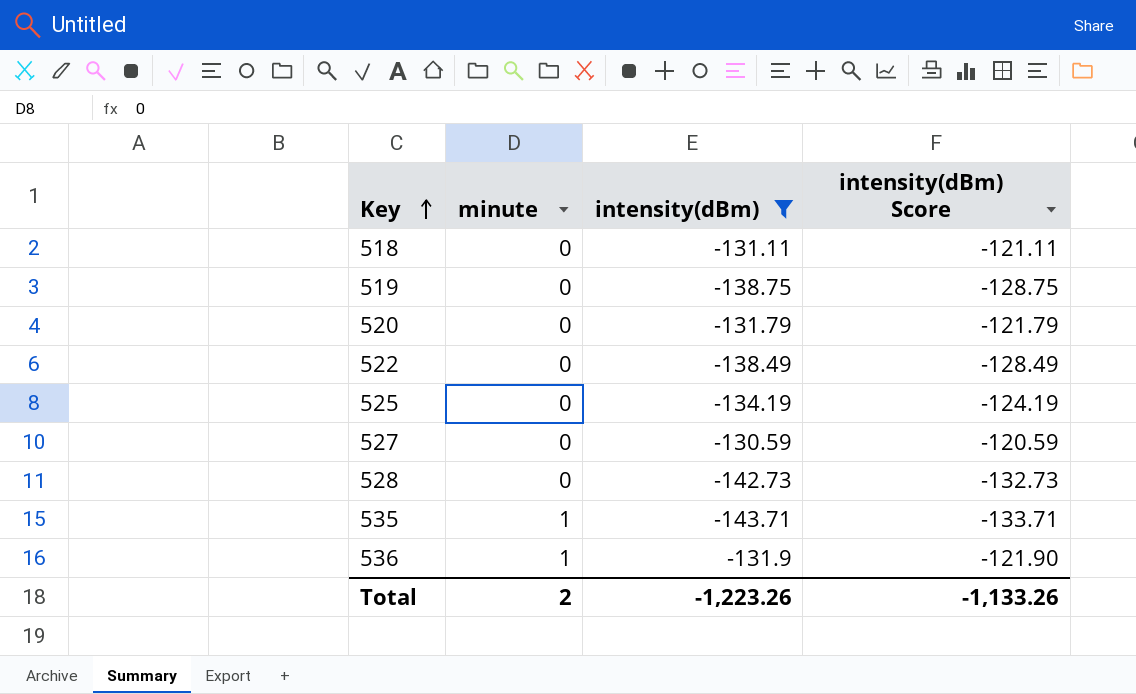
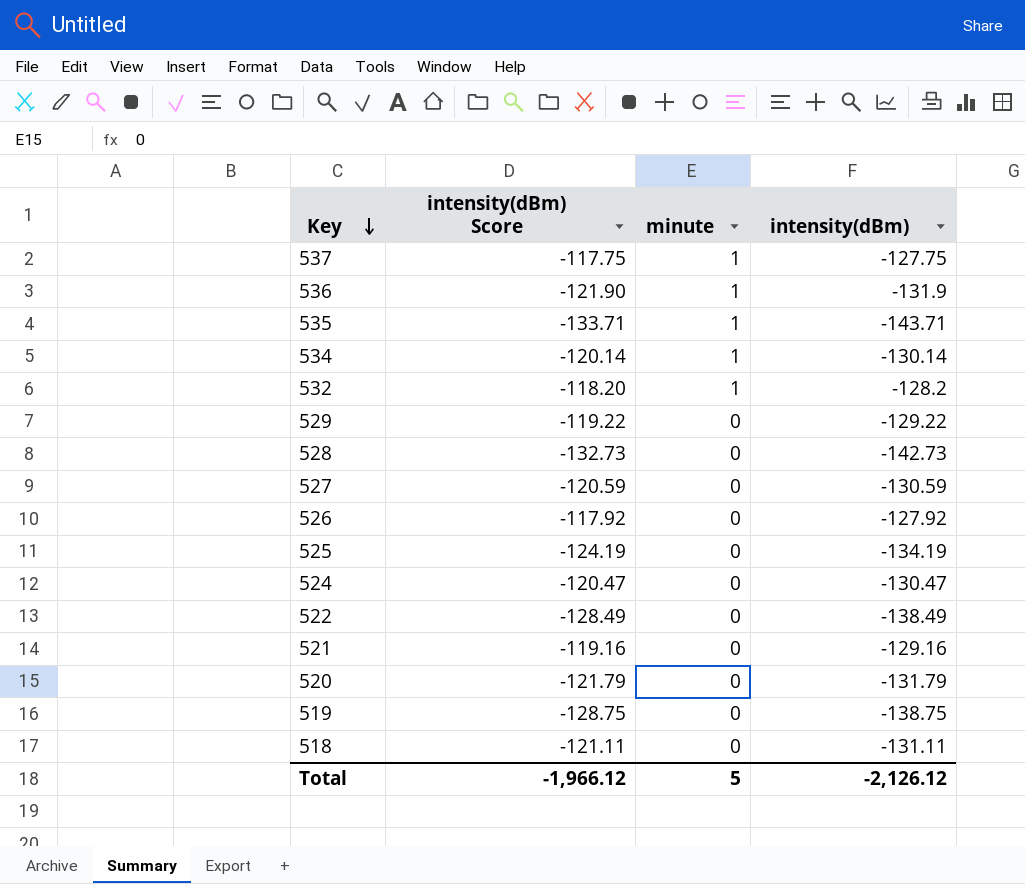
filter: intensity(dBm) <= -130.59 -> none
row order: Key ascending -> Key descending
column intensity(dBm) Score | position: 4 -> 2
Total | intensity(dBm) Score: -1,133.26 -> -1,966.12
Total | minute: 2 -> 5
Total | intensity(dBm): -1,223.26 -> -2,126.12

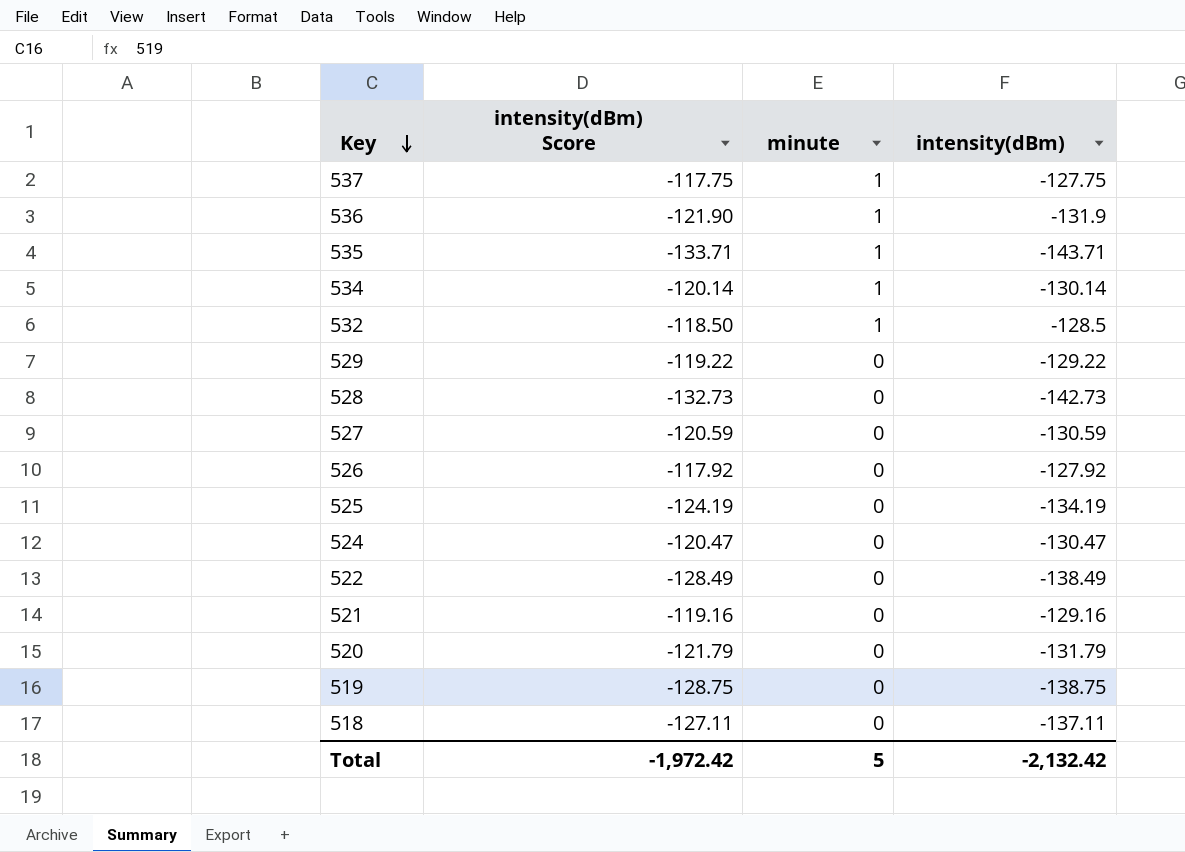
532 | intensity(dBm) Score: -118.20 -> -118.50
532 | intensity(dBm): -128.2 -> -128.5
518 | intensity(dBm) Score: -121.11 -> -127.11
518 | intensity(dBm): -131.11 -> -137.11
Total | intensity(dBm) Score: -1,966.12 -> -1,972.42
Total | intensity(dBm): -2,126.12 -> -2,132.42

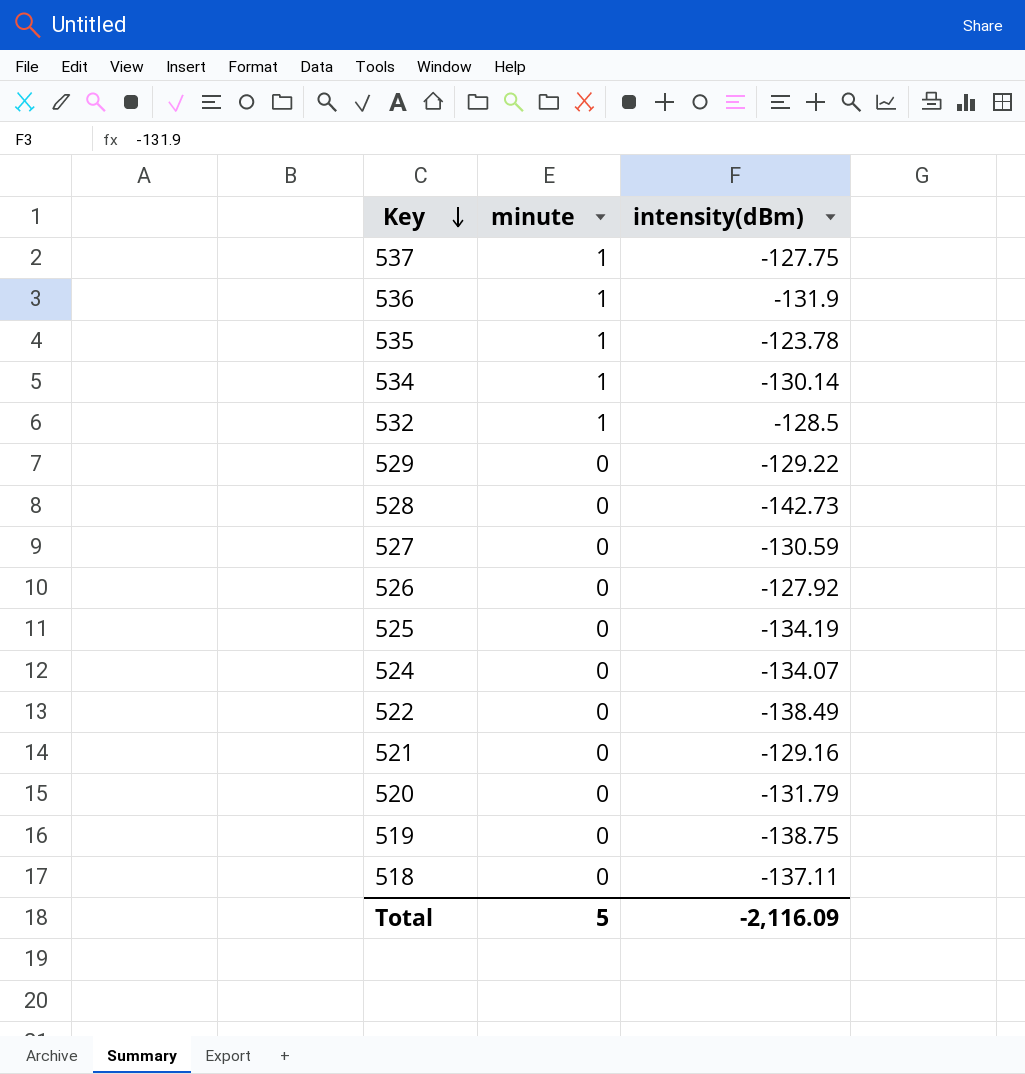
column intensity(dBm) Score | formula: [intensity(dBm)] + 10 -> none
535 | intensity(dBm): -143.71 -> -123.78
524 | intensity(dBm): -130.47 -> -134.07
Total | intensity(dBm): -2,132.42 -> -2,116.09

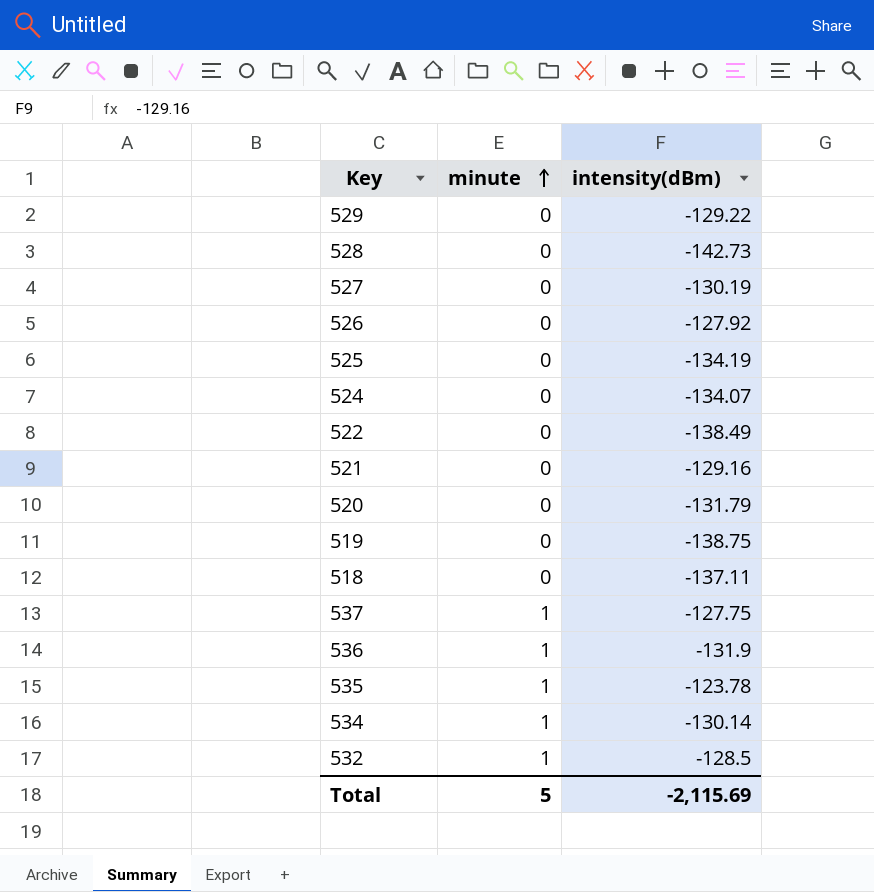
row order: Key descending -> minute ascending
527 | intensity(dBm): -130.59 -> -130.19
Total | intensity(dBm): -2,116.09 -> -2,115.69

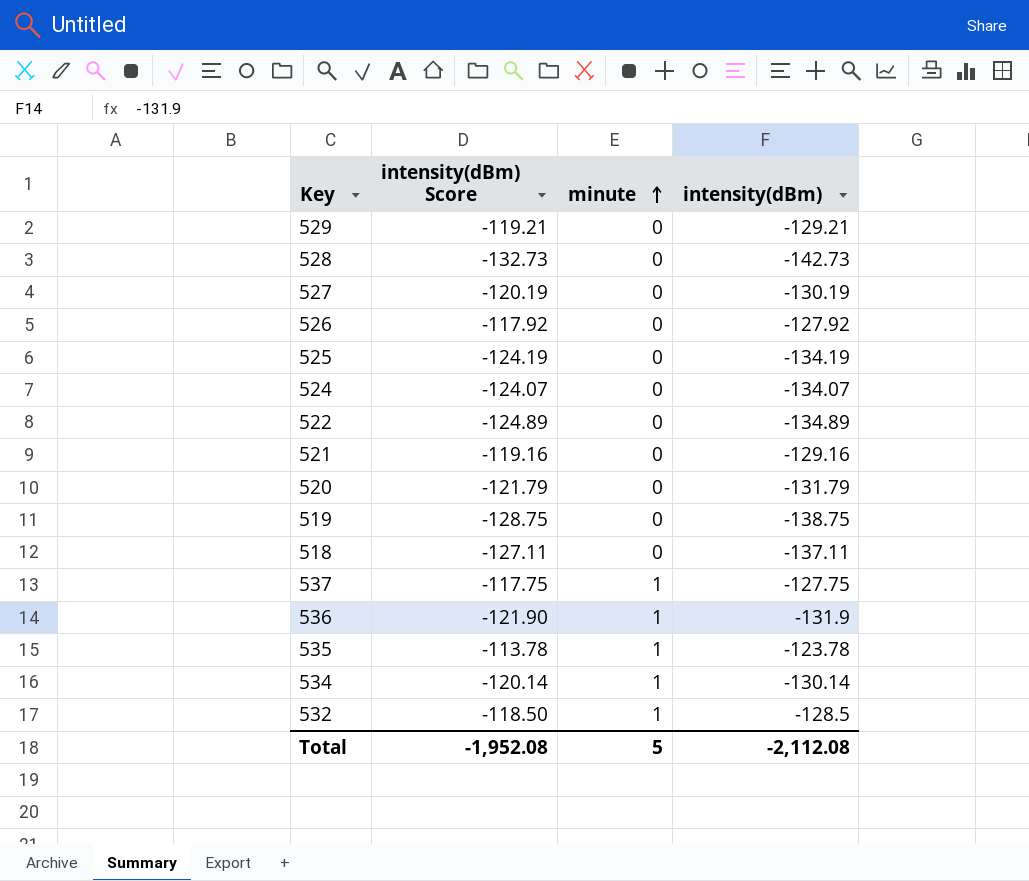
column intensity(dBm) Score | formula: none -> [intensity(dBm)] + 10
529 | intensity(dBm): -129.22 -> -129.21
522 | intensity(dBm): -138.49 -> -134.89
Total | intensity(dBm): -2,115.69 -> -2,112.08

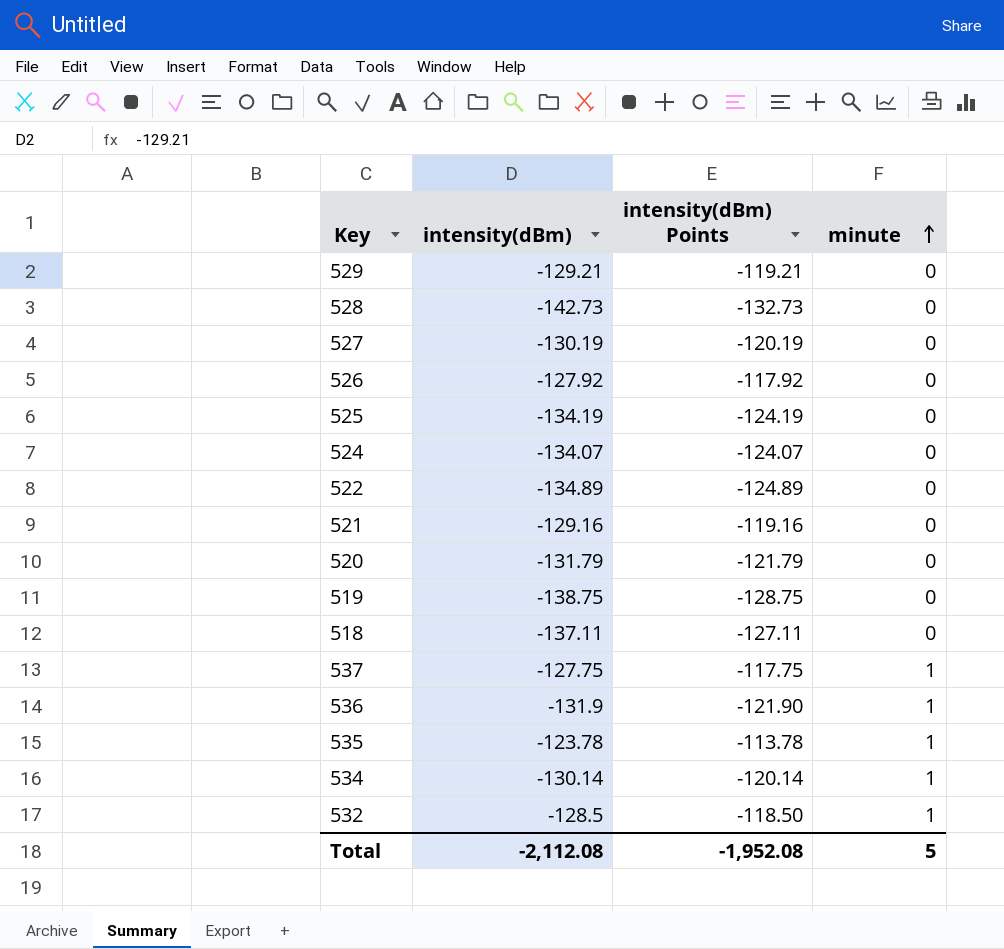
column intensity(dBm) | position: 4 -> 2
column name: intensity(dBm) Score -> intensity(dBm) Points

